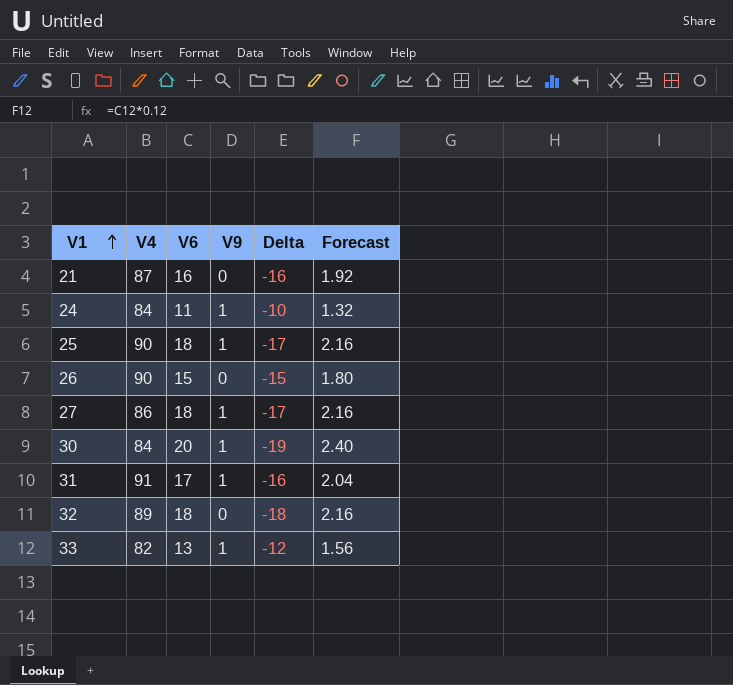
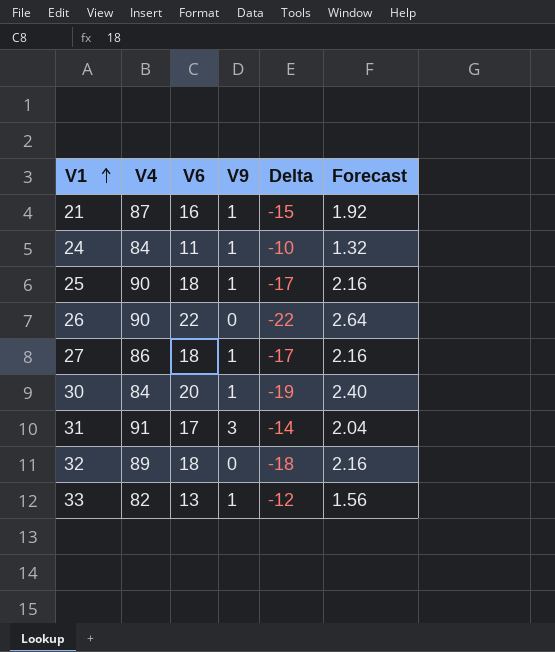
21 | V9: 0 -> 1
21 | Delta: -16 -> -15
26 | V6: 15 -> 22
26 | Delta: -15 -> -22
26 | Forecast: 1.80 -> 2.64
31 | V9: 1 -> 3
31 | Delta: -16 -> -14

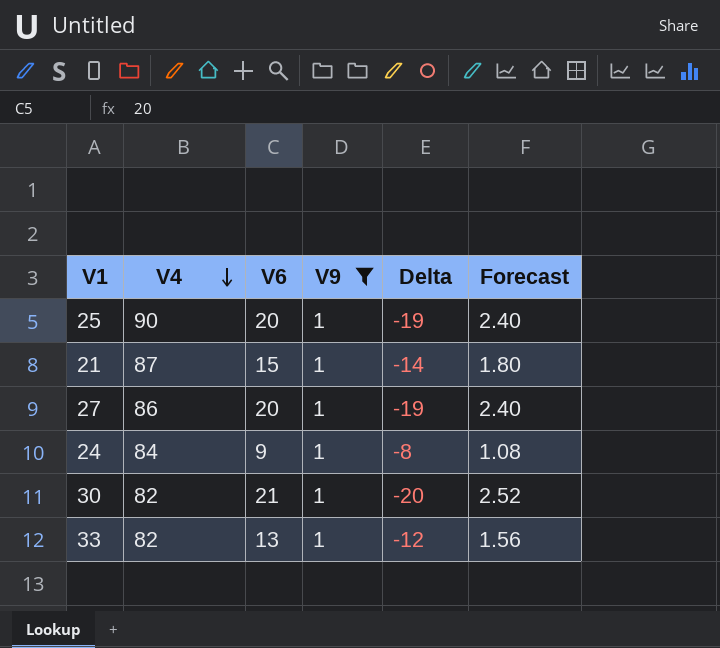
filter: none -> V9 = 1
row order: V1 ascending -> V4 descending
25 | V6: 18 -> 20
25 | Delta: -17 -> -19
25 | Forecast: 2.16 -> 2.40
21 | V6: 16 -> 15
21 | Delta: -15 -> -14
21 | Forecast: 1.92 -> 1.80
27 | V6: 18 -> 20
27 | Delta: -17 -> -19
27 | Forecast: 2.16 -> 2.40
24 | V6: 11 -> 9
24 | Delta: -10 -> -8
24 | Forecast: 1.32 -> 1.08
30 | V4: 84 -> 82
30 | V6: 20 -> 21
30 | Delta: -19 -> -20
30 | Forecast: 2.40 -> 2.52

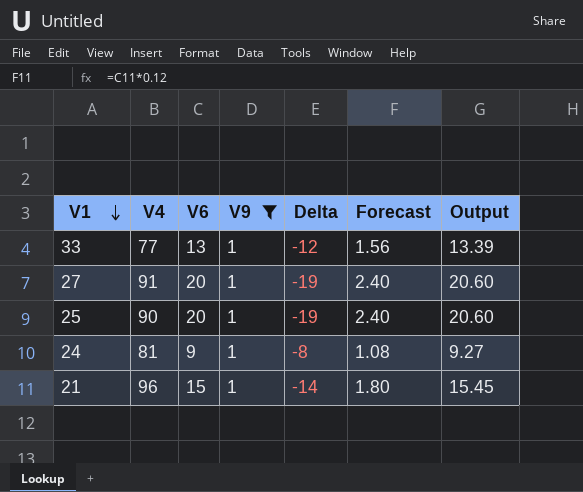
row order: V4 descending -> V1 descending
column Output | formula: none -> [V6] * 1.03
row 30: 82 | 21 | 1 | -20 | 2.52 -> none
33 | V4: 82 -> 77
27 | V4: 86 -> 91
24 | V4: 84 -> 81
21 | V4: 87 -> 96

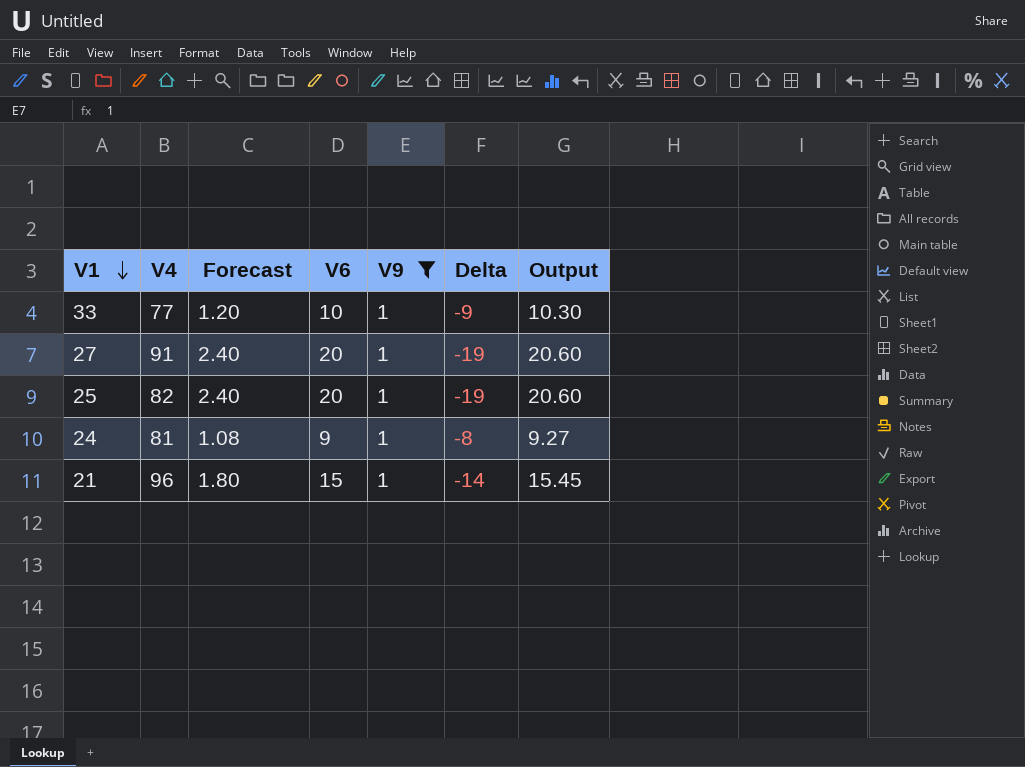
column Forecast | position: 6 -> 3
33 | Forecast: 1.56 -> 1.20
33 | V6: 13 -> 10
33 | Delta: -12 -> -9
33 | Output: 13.39 -> 10.30
25 | V4: 90 -> 82

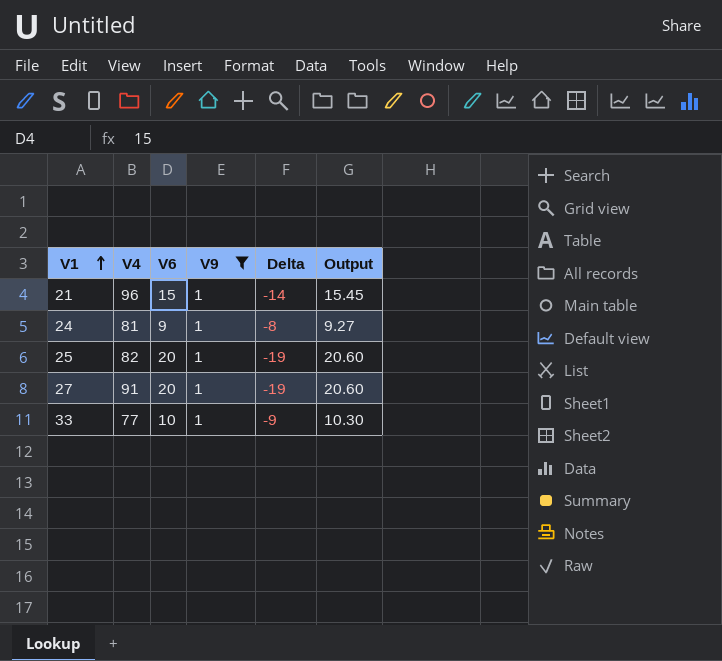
row order: V1 descending -> V1 ascending
column Forecast | formula: [V6] * 0.12 -> none

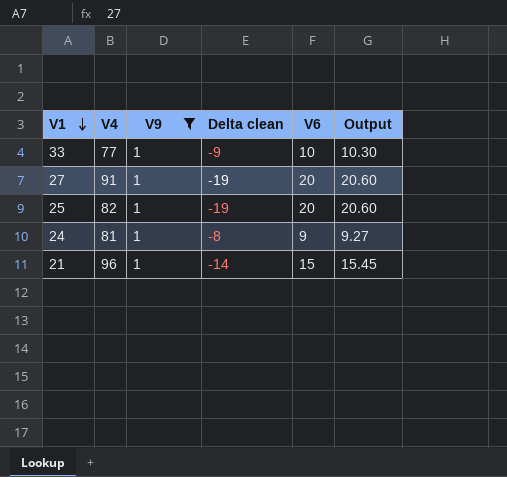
row order: V1 ascending -> V1 descending
column name: Delta -> Delta clean
column V6 | position: 3 -> 5

